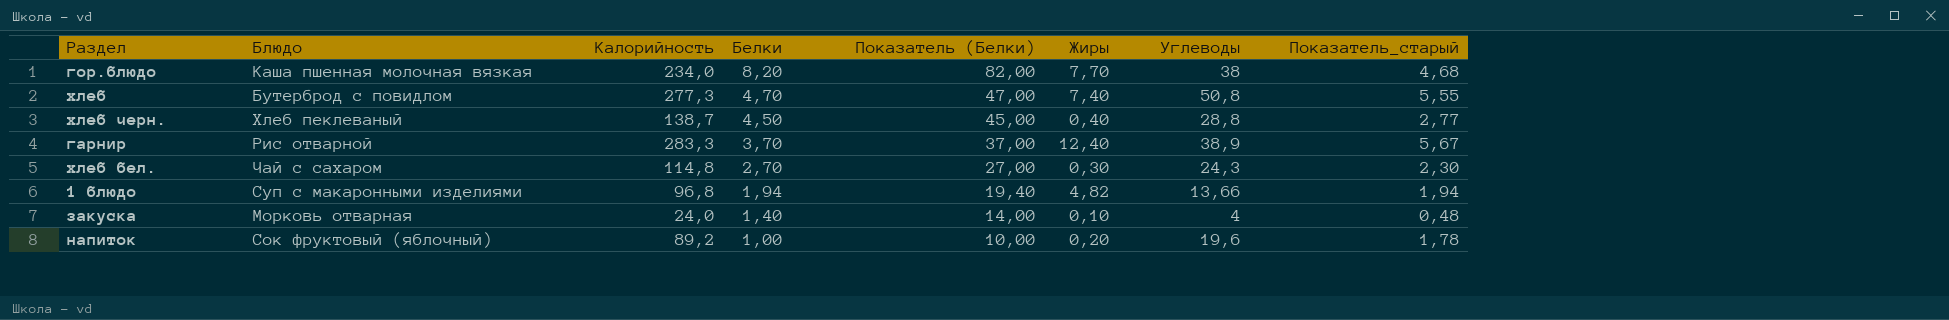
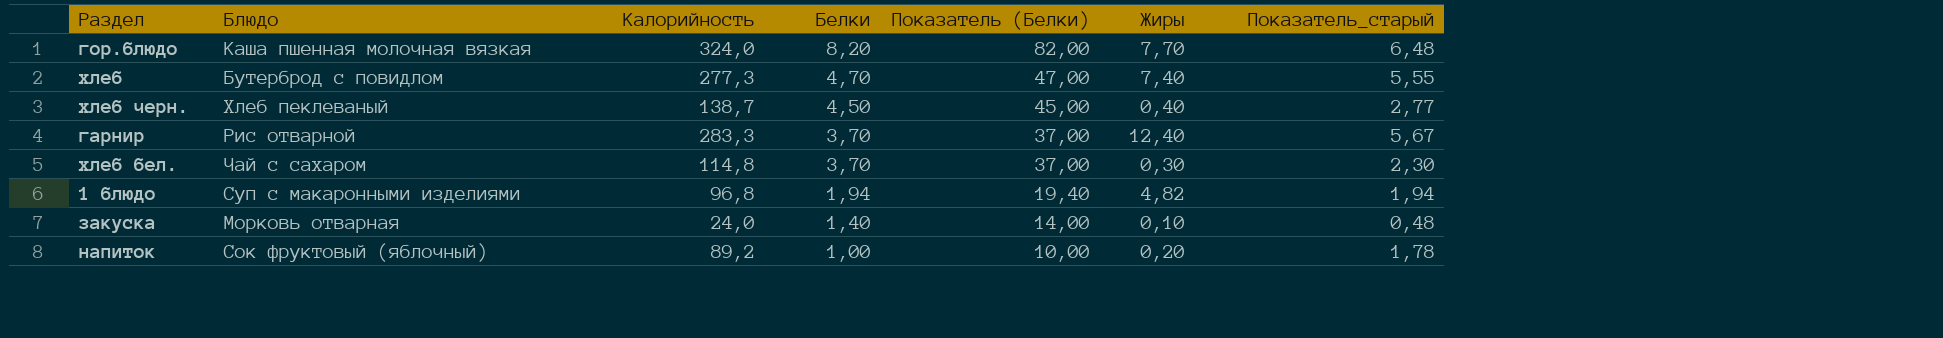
column Углеводы | position: 7 -> none
гор.блюдо | Калорийность: 234,0 -> 324,0
гор.блюдо | Показатель_старый: 4,68 -> 6,48
хлеб бел. | Белки: 2,70 -> 3,70
хлеб бел. | Показатель (Белки): 27,00 -> 37,00

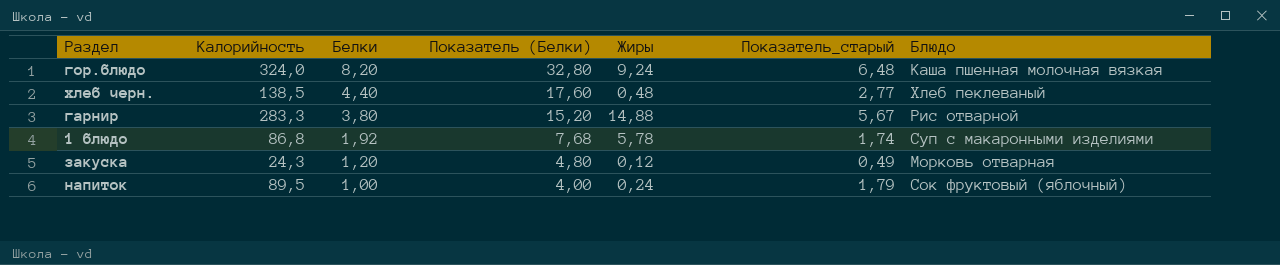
column Показатель (Белки) | formula: [Белки] * 10 -> [Белки] * 4
column Блюдо | position: 2 -> 7
row хлеб: Бутерброд с повидлом | 277,3 | 4,70 | 47,00 | 7,40 | 5,55 -> none
row хлеб бел.: Чай с сахаром | 114,8 | 3,70 | 37,00 | 0,30 | 2,30 -> none
гор.блюдо | Жиры: 7,70 -> 9,24
хлеб черн. | Калорийность: 138,7 -> 138,5
хлеб черн. | Белки: 4,50 -> 4,40
хлеб черн. | Жиры: 0,40 -> 0,48
гарнир | Белки: 3,70 -> 3,80
гарнир | Жиры: 12,40 -> 14,88
1 блюдо | Калорийность: 96,8 -> 86,8
1 блюдо | Белки: 1,94 -> 1,92
1 блюдо | Жиры: 4,82 -> 5,78
1 блюдо | Показатель_старый: 1,94 -> 1,74
закуска | Калорийность: 24,0 -> 24,3
закуска | Белки: 1,40 -> 1,20
закуска | Жиры: 0,10 -> 0,12
закуска | Показатель_старый: 0,48 -> 0,49
напиток | Калорийность: 89,2 -> 89,5
напиток | Жиры: 0,20 -> 0,24
напиток | Показатель_старый: 1,78 -> 1,79

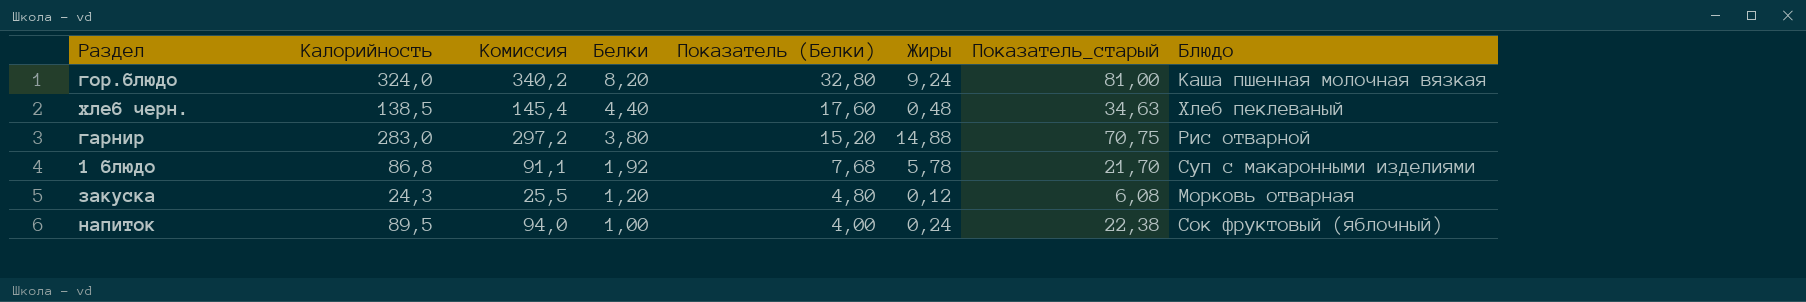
column Комиссия | formula: none -> [Калорийность] * 1,05
column Показатель_старый | formula: [Калорийность] * 0,02 -> [Калорийность] * 0,25
гарнир | Калорийность: 283,3 -> 283,0

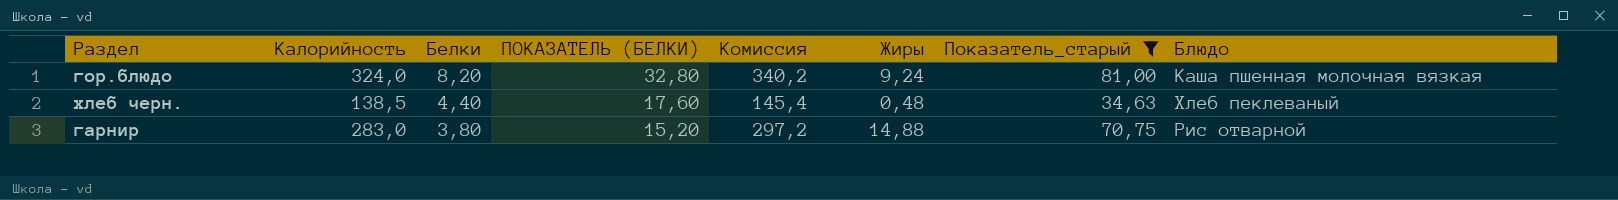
filter: none -> Показатель_старый >= 34,63
column name: Показатель (Белки) -> ПОКАЗАТЕЛЬ (БЕЛКИ)
column Комиссия | position: 3 -> 5

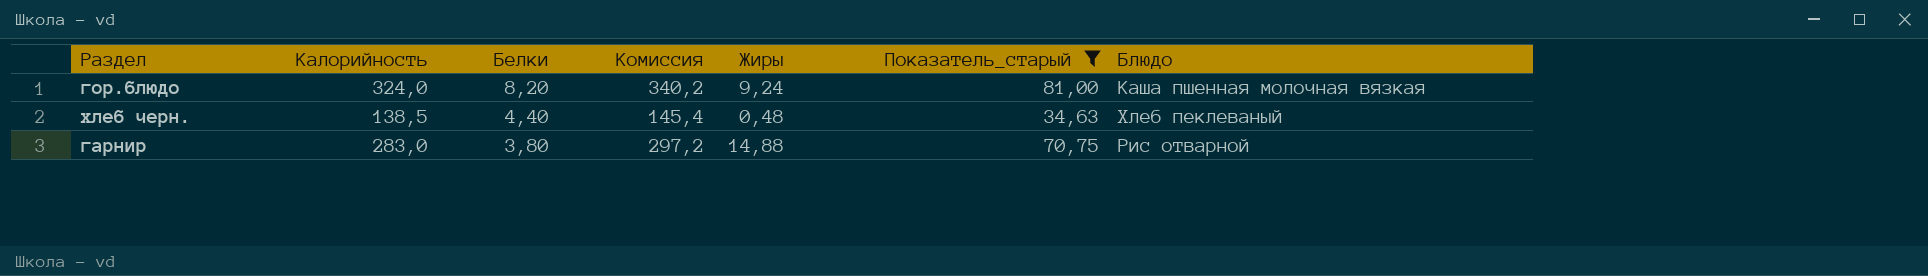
column ПОКАЗАТЕЛЬ (БЕЛКИ) | formula: [Белки] * 4 -> none

